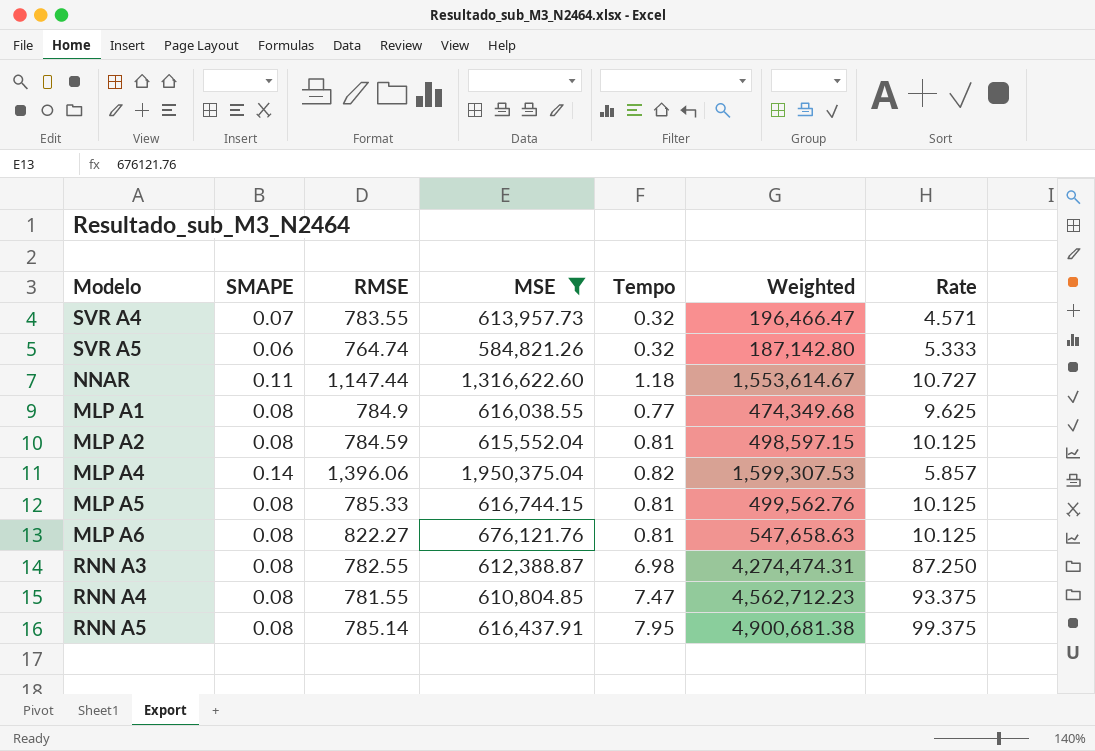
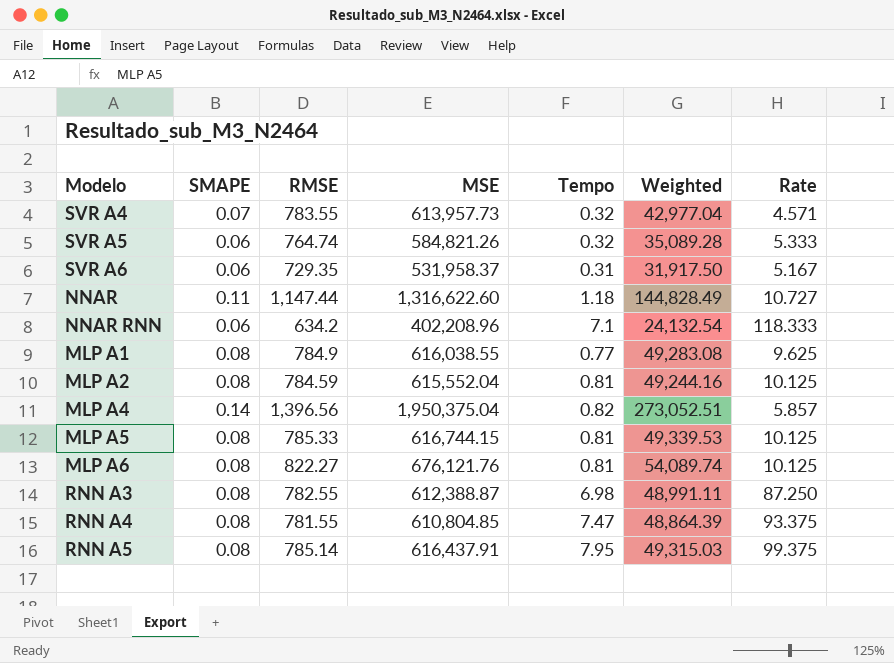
filter: MSE >= 584,821.26 -> none
column Weighted | formula: [MSE] * [Tempo] -> [SMAPE] * [MSE]
MLP A4 | RMSE: 1,396.06 -> 1,396.56

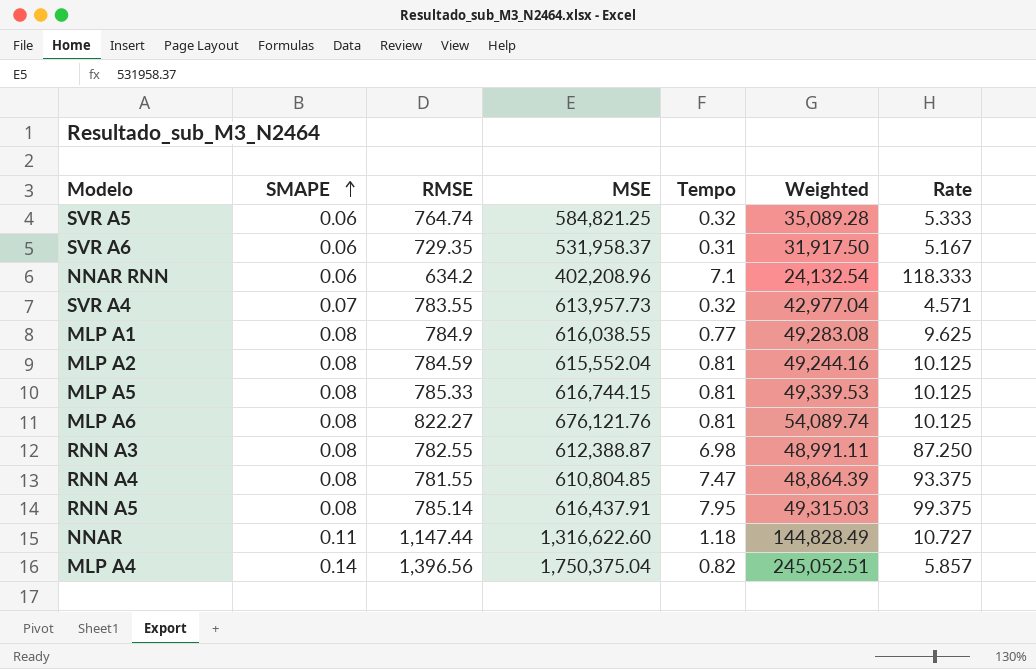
row order: none -> SMAPE ascending
SVR A5 | MSE: 584,821.26 -> 584,821.25
MLP A4 | MSE: 1,950,375.04 -> 1,750,375.04
MLP A4 | Weighted: 273,052.51 -> 245,052.51

